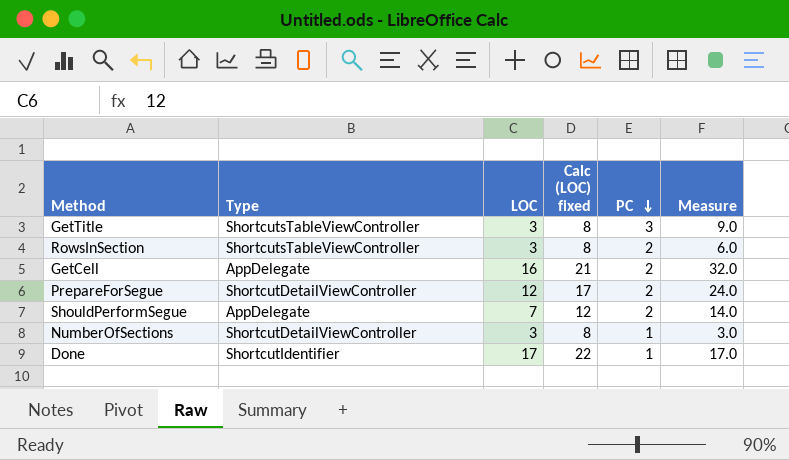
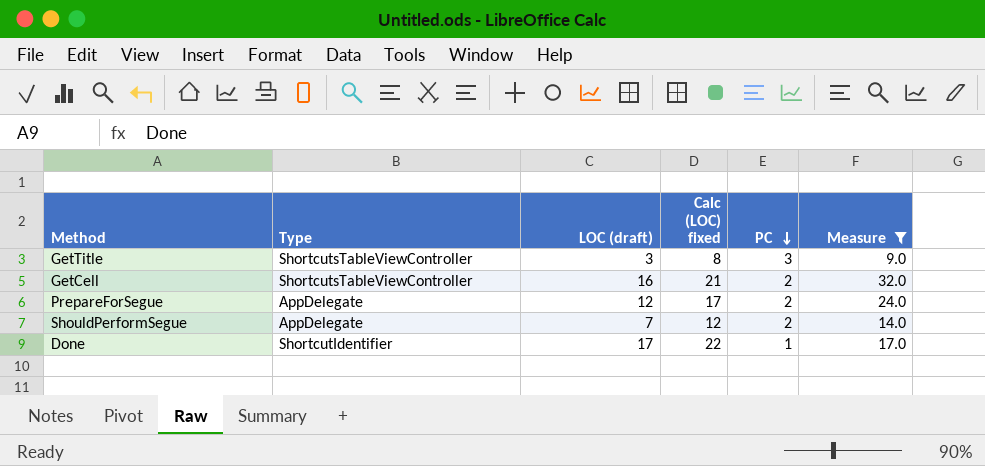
filter: none -> Measure >= 9.0
column name: LOC -> LOC (draft)
GetCell | Type: AppDelegate -> ShortcutsTableViewController
PrepareForSegue | Type: ShortcutDetailViewController -> AppDelegate

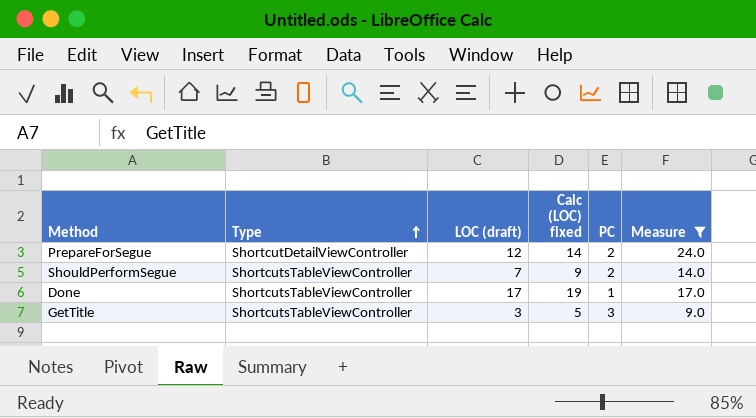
row order: PC descending -> Type ascending
column Calc (LOC) fixed | formula: [LOC (draft)] + 5 -> [LOC (draft)] + 2
row GetCell: ShortcutsTableViewController | 16 | 21 | 2 | 32.0 -> none
PrepareForSegue | Type: AppDelegate -> ShortcutDetailViewController
ShouldPerformSegue | Type: AppDelegate -> ShortcutsTableViewController
Done | Type: ShortcutIdentifier -> ShortcutsTableViewController

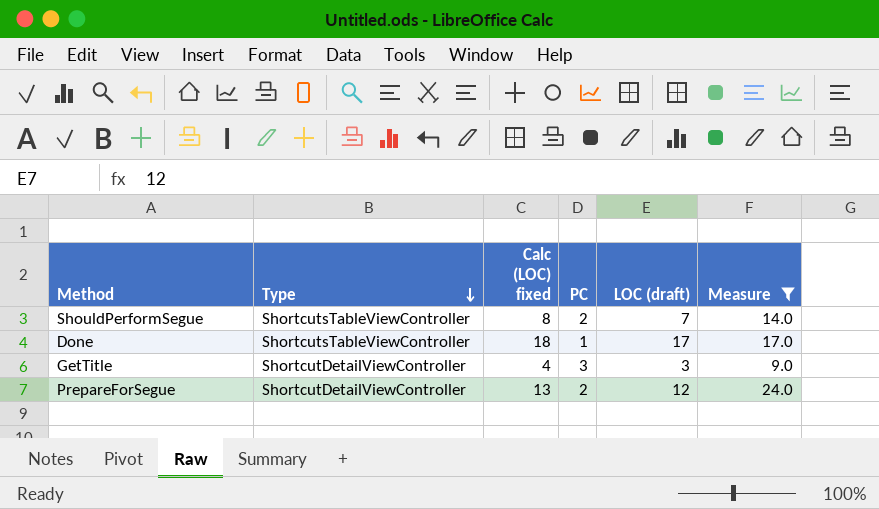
row order: Type ascending -> Type descending
column Calc (LOC) fixed | formula: [LOC (draft)] + 2 -> [LOC (draft)] + 1
column LOC (draft) | position: 3 -> 5
GetTitle | Type: ShortcutsTableViewController -> ShortcutDetailViewController

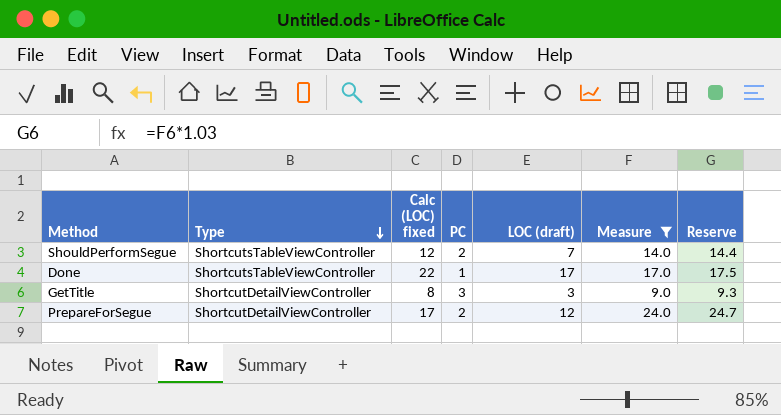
column Calc (LOC) fixed | formula: [LOC (draft)] + 1 -> [LOC (draft)] + 5
column Reserve | formula: none -> [Measure] * 1.03

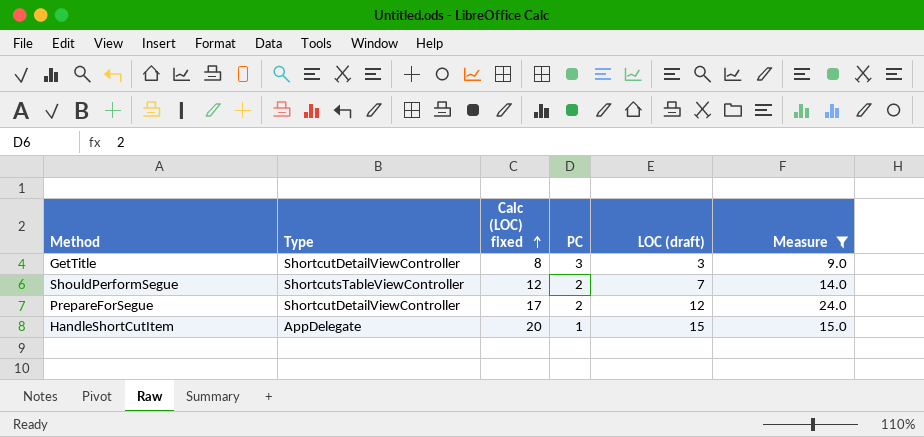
row order: Type descending -> Calc (LOC) fixed ascending
column Reserve | formula: [Measure] * 1.03 -> none
row Done: ShortcutsTableViewController | 22 | 1 | 17 | 17.0 | 17.5 -> none
row HandleShortCutItem: none -> AppDelegate | 20 | 1 | 15 | 15.0

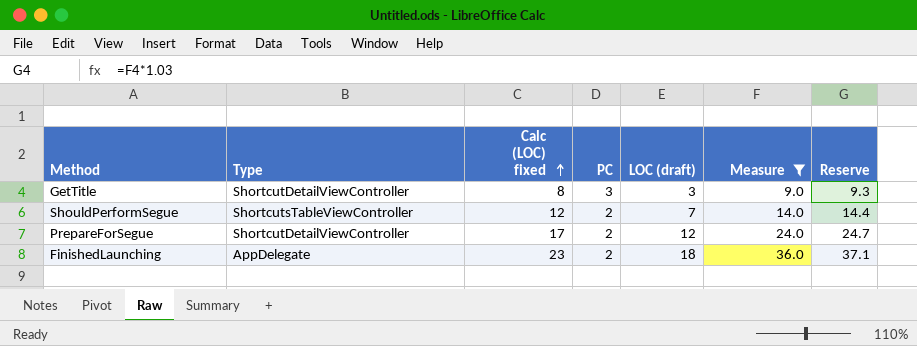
column Reserve | formula: none -> [Measure] * 1.03
row HandleShortCutItem: AppDelegate | 20 | 1 | 15 | 15.0 -> none
row FinishedLaunching: none -> AppDelegate | 23 | 2 | 18 | 36.0 | 37.1

